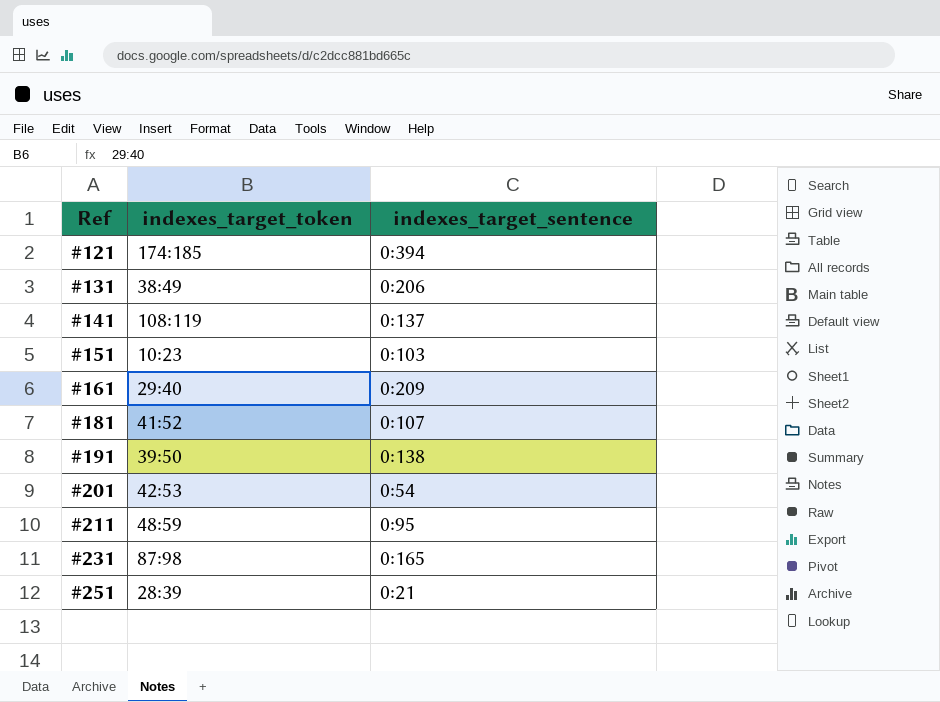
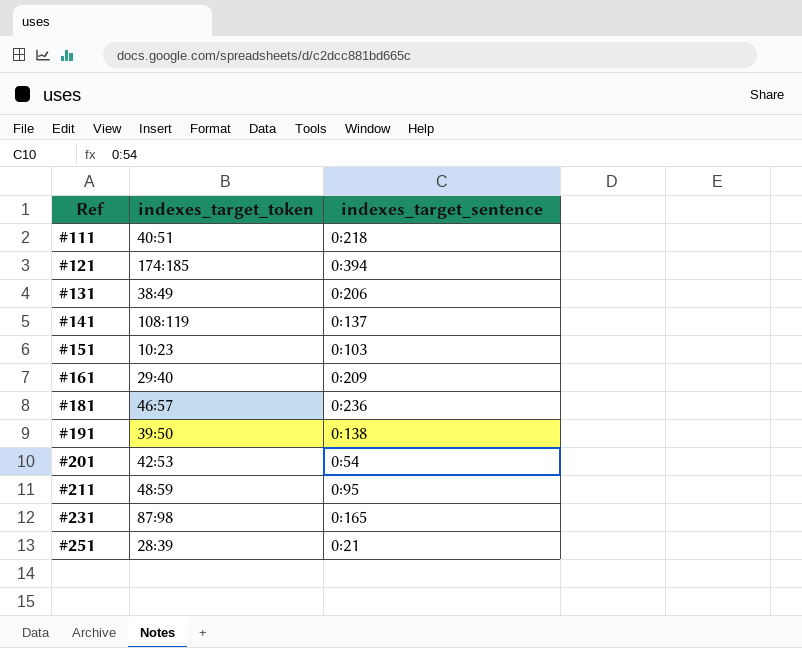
row #111: none -> 40:51 | 0:218
#181 | indexes_target_token: 41:52 -> 46:57
#181 | indexes_target_sentence: 0:107 -> 0:236

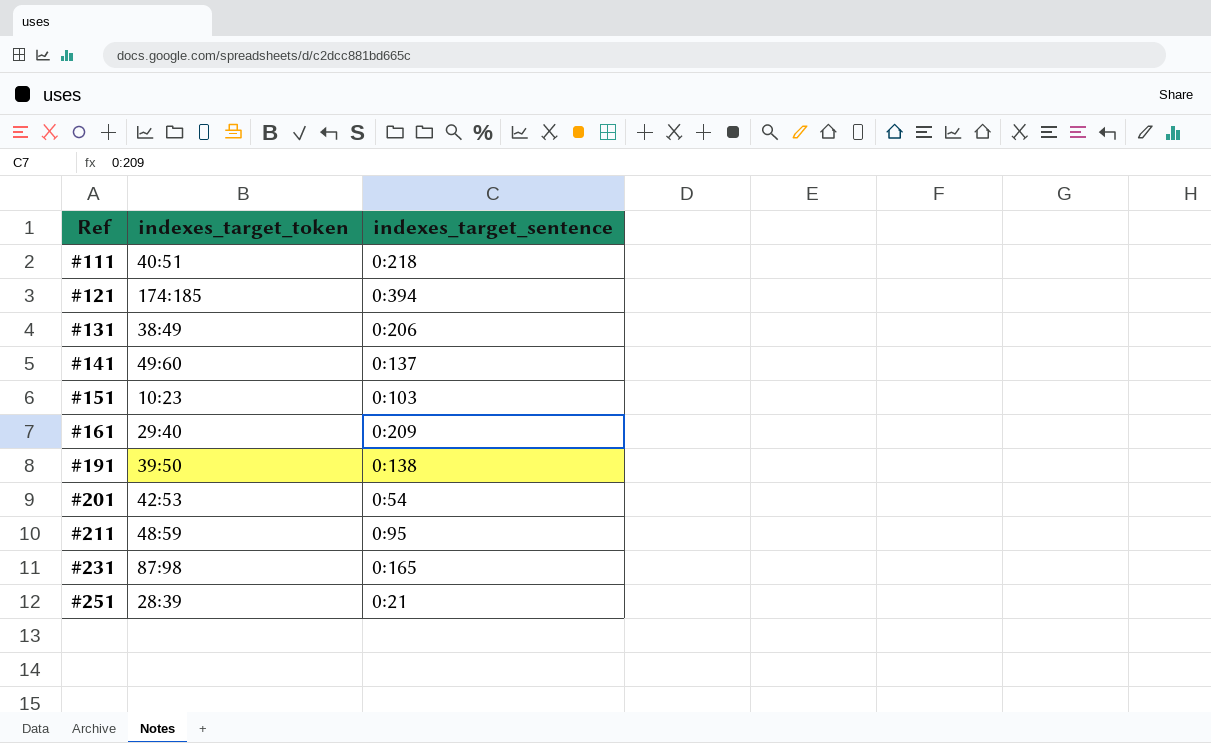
row #181: 46:57 | 0:236 -> none
#141 | indexes_target_token: 108:119 -> 49:60

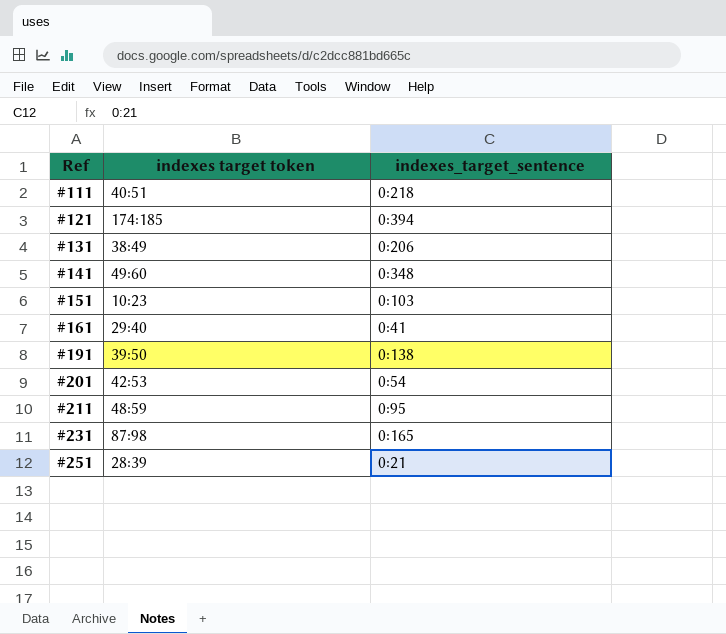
column name: indexes_target_token -> indexes target token
#141 | indexes_target_sentence: 0:137 -> 0:348
#161 | indexes_target_sentence: 0:209 -> 0:41

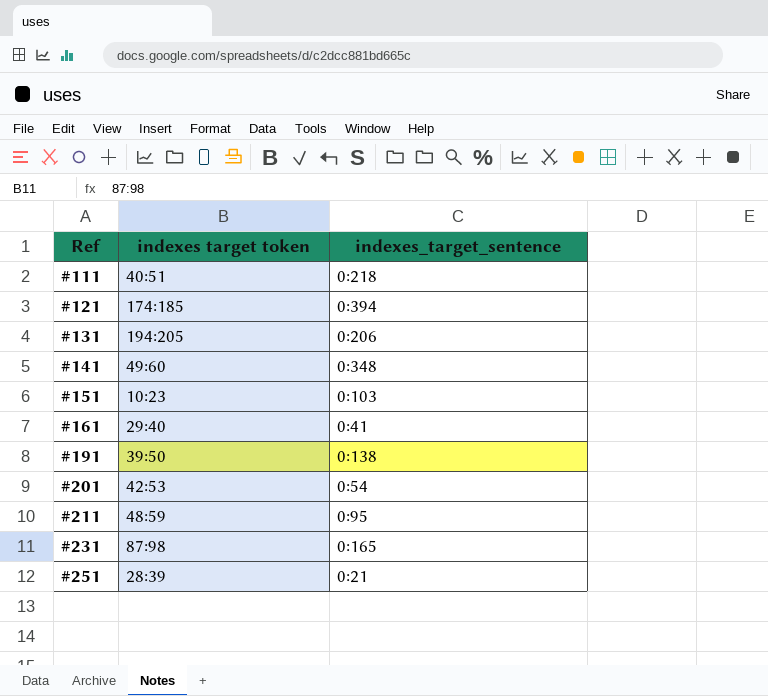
#131 | indexes target token: 38:49 -> 194:205

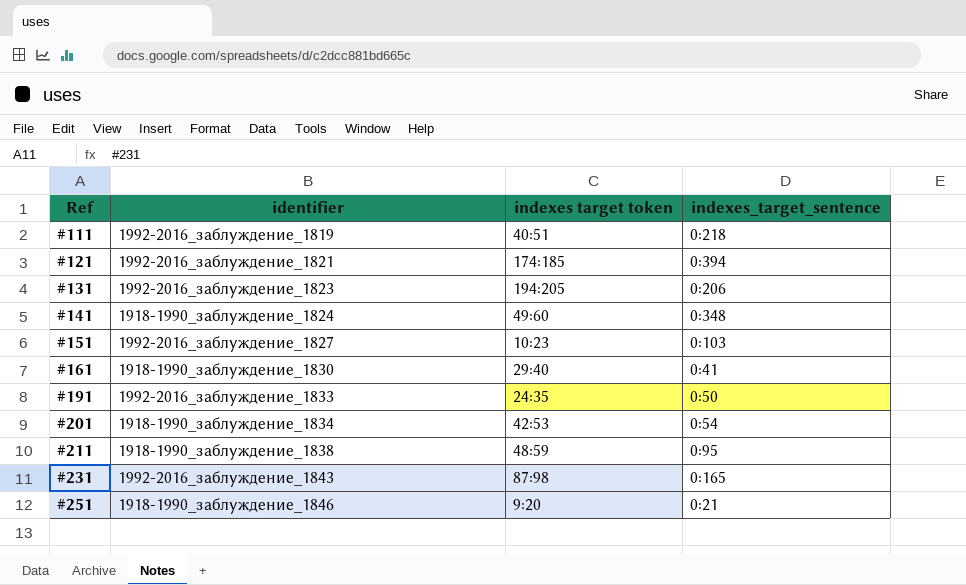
column identifier | position: none -> 2
#191 | indexes target token: 39:50 -> 24:35
#191 | indexes_target_sentence: 0:138 -> 0:50
#251 | indexes target token: 28:39 -> 9:20

